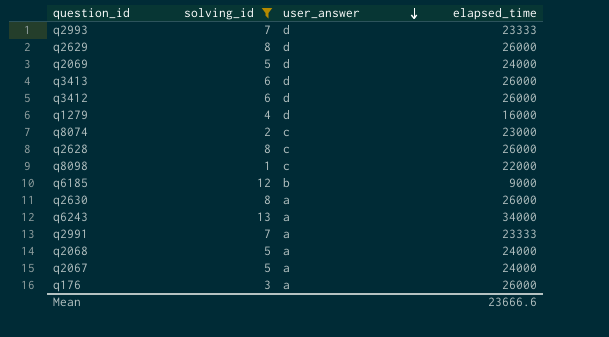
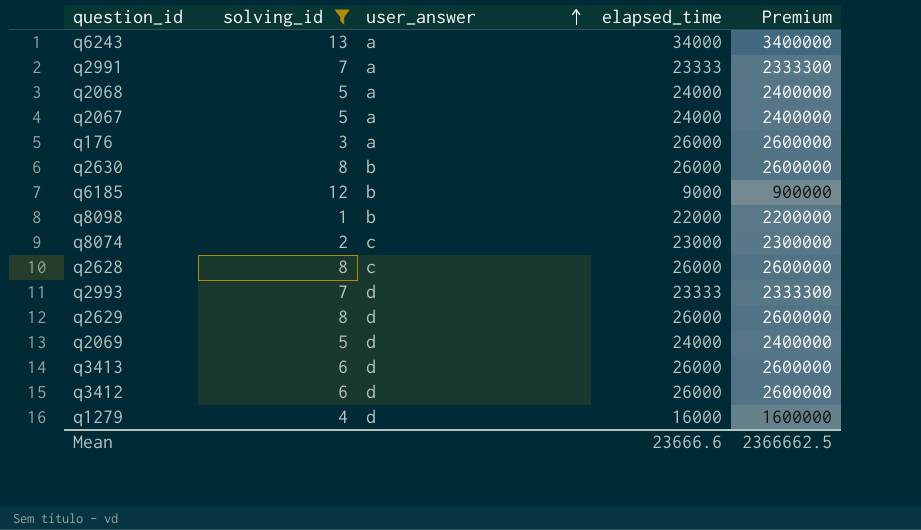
row order: user_answer descending -> user_answer ascending
column Premium | formula: none -> [elapsed_time] * 100
q2630 | user_answer: a -> b
q8098 | user_answer: c -> b

